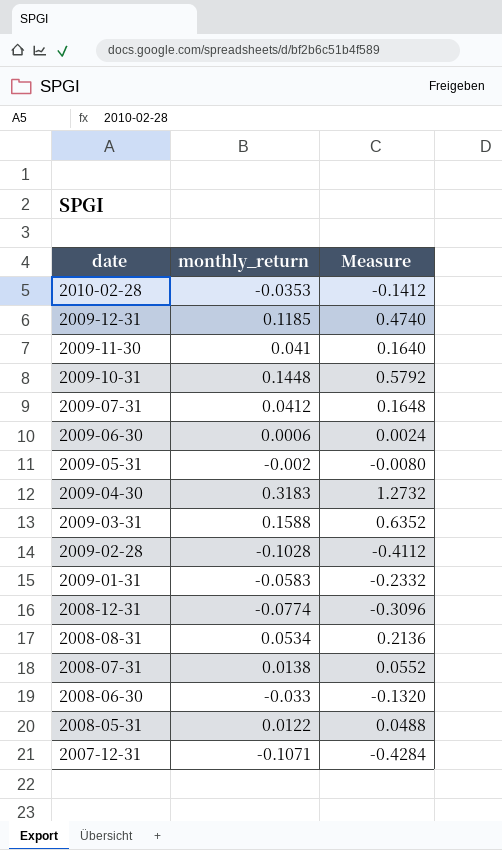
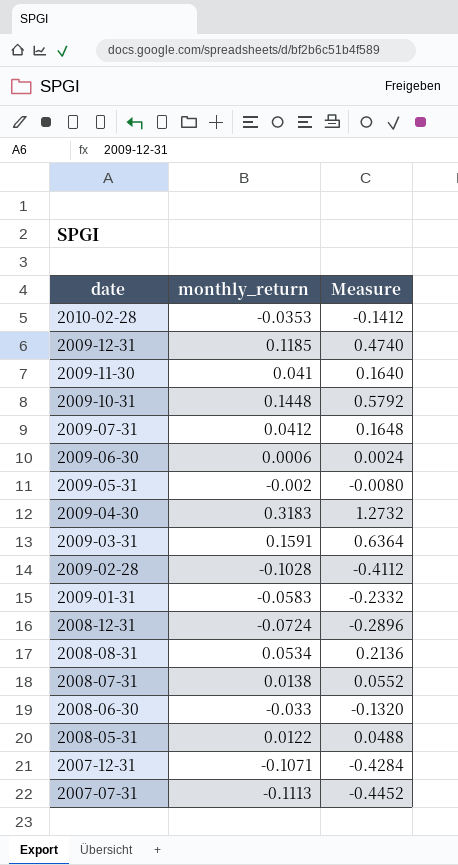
2009-03-31 | monthly_return: 0.1588 -> 0.1591
2009-03-31 | Measure: 0.6352 -> 0.6364
2008-12-31 | monthly_return: -0.0774 -> -0.0724
2008-12-31 | Measure: -0.3096 -> -0.2896
row 2007-07-31: none -> -0.1113 | -0.4452

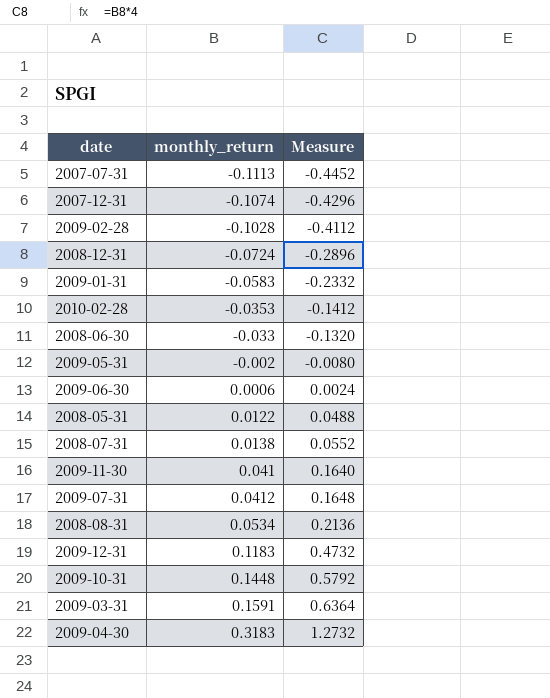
row order: date descending -> monthly_return ascending
2007-12-31 | monthly_return: -0.1071 -> -0.1074
2007-12-31 | Measure: -0.4284 -> -0.4296
2009-12-31 | monthly_return: 0.1185 -> 0.1183
2009-12-31 | Measure: 0.4740 -> 0.4732

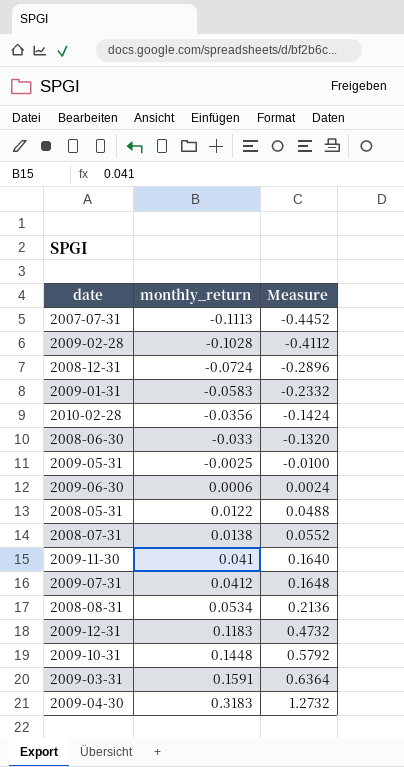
row 2007-12-31: -0.1074 | -0.4296 -> none
2010-02-28 | monthly_return: -0.0353 -> -0.0356
2010-02-28 | Measure: -0.1412 -> -0.1424
2009-05-31 | monthly_return: -0.002 -> -0.0025
2009-05-31 | Measure: -0.0080 -> -0.0100

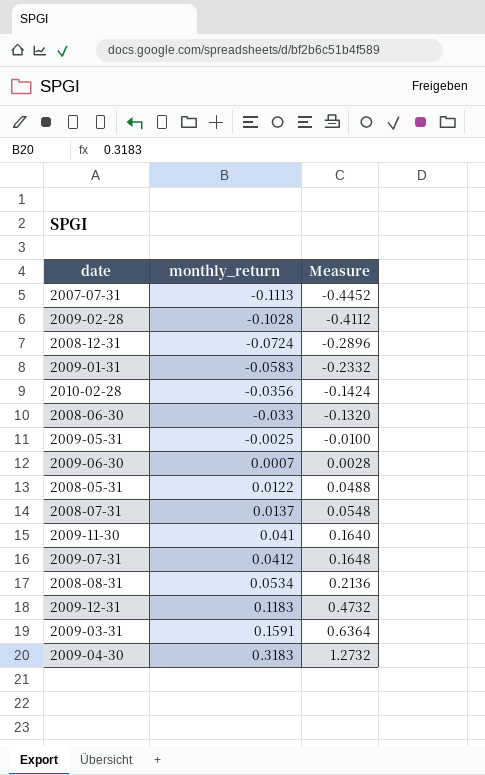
row 2009-10-31: 0.1448 | 0.5792 -> none
2009-06-30 | monthly_return: 0.0006 -> 0.0007
2009-06-30 | Measure: 0.0024 -> 0.0028
2008-07-31 | monthly_return: 0.0138 -> 0.0137
2008-07-31 | Measure: 0.0552 -> 0.0548

